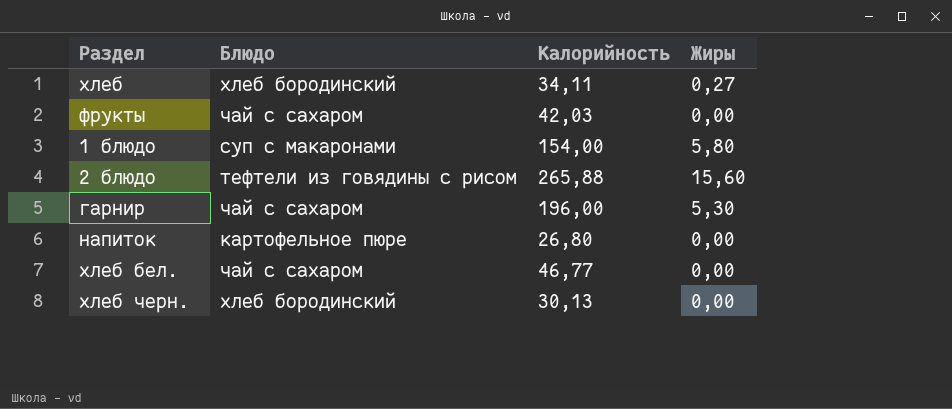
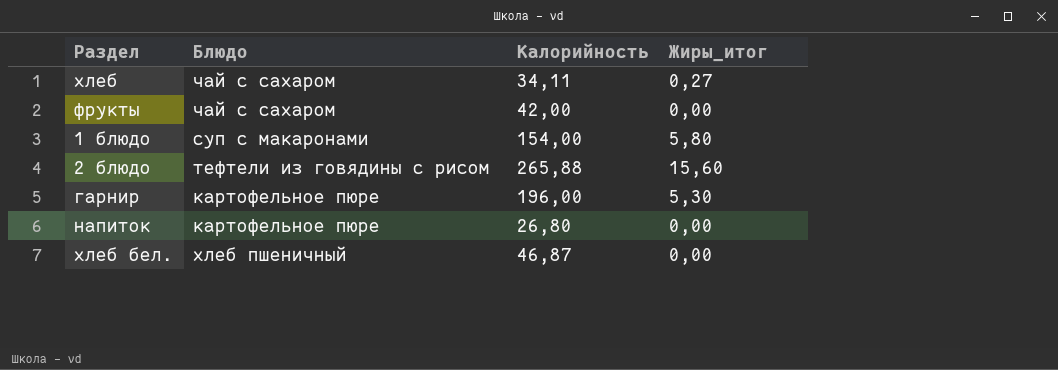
column name: Жиры -> Жиры_итог
row хлеб черн.: хлеб бородинский | 30,13 | 0,00 -> none
хлеб | Блюдо: хлеб бородинский -> чай с сахаром
фрукты | Калорийность: 42,03 -> 42,00
гарнир | Блюдо: чай с сахаром -> картофельное пюре
хлеб бел. | Блюдо: чай с сахаром -> хлеб пшеничный
хлеб бел. | Калорийность: 46,77 -> 46,87

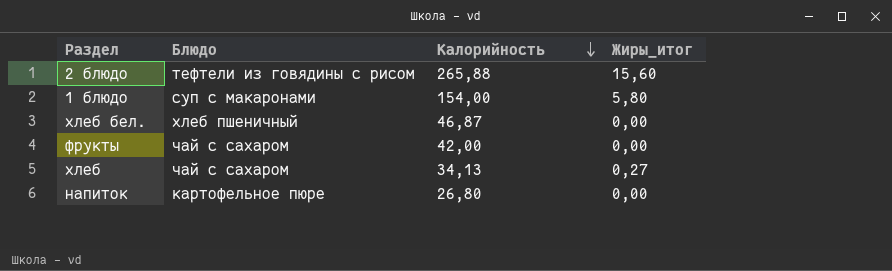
row order: none -> Калорийность descending
row гарнир: картофельное пюре | 196,00 | 5,30 -> none
хлеб | Калорийность: 34,11 -> 34,13

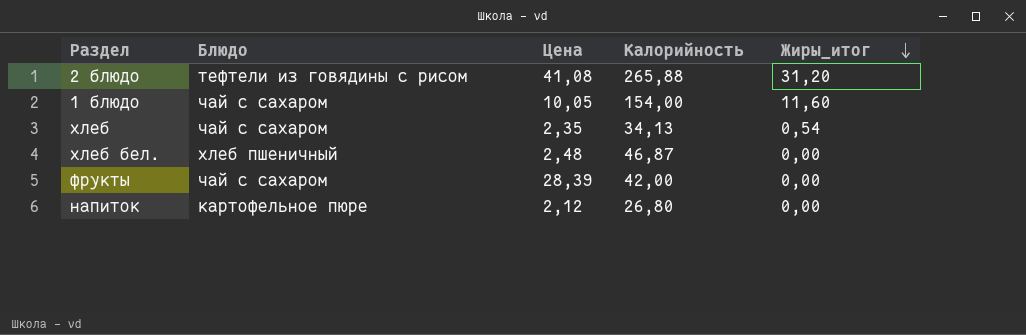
row order: Калорийность descending -> Жиры_итог descending
column Цена | position: none -> 3
2 блюдо | Жиры_итог: 15,60 -> 31,20
1 блюдо | Блюдо: суп с макаронами -> чай с сахаром
1 блюдо | Жиры_итог: 5,80 -> 11,60
хлеб | Жиры_итог: 0,27 -> 0,54

